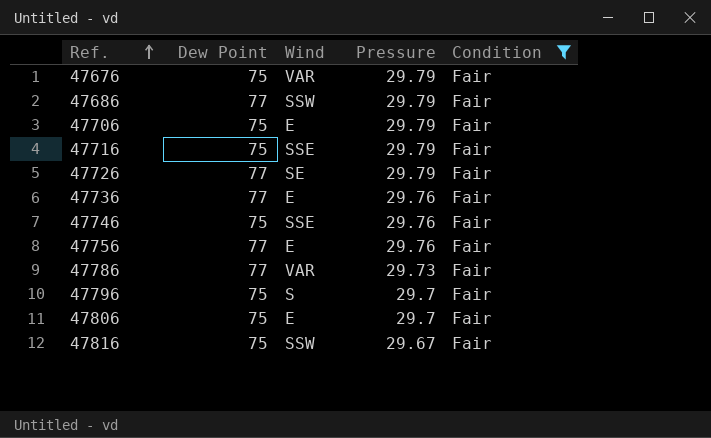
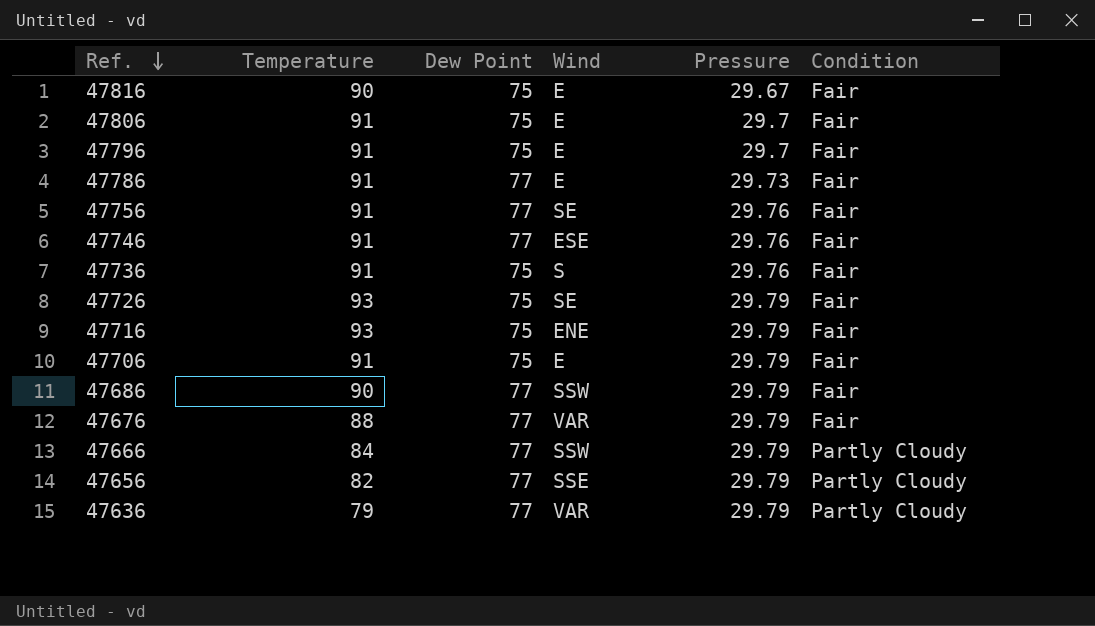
filter: Condition = Fair -> none
row order: Ref. ascending -> Ref. descending
column Temperature | position: none -> 2
47816 | Wind: SSW -> E
47796 | Wind: S -> E
47786 | Wind: VAR -> E
47756 | Wind: E -> SE
47746 | Dew Point: 75 -> 77
47746 | Wind: SSE -> ESE
47736 | Dew Point: 77 -> 75
47736 | Wind: E -> S
47726 | Dew Point: 77 -> 75
47716 | Wind: SSE -> ENE
47676 | Dew Point: 75 -> 77

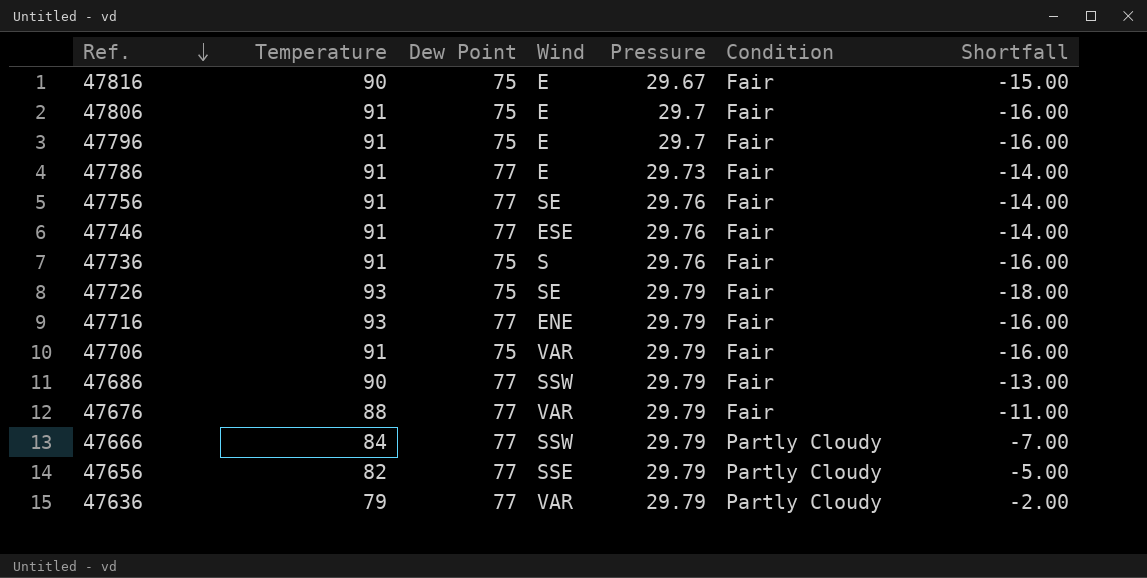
column Shortfall | formula: none -> [Dew Point] - [Temperature]
47716 | Dew Point: 75 -> 77
47706 | Wind: E -> VAR

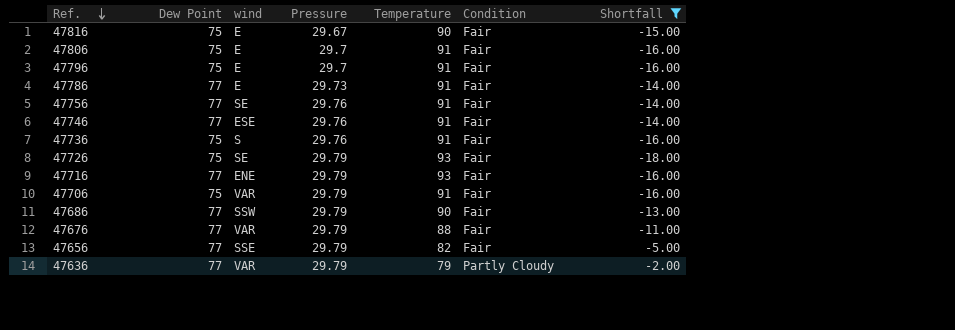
filter: none -> Shortfall != -7.00
column name: Wind -> wind
column Temperature | position: 2 -> 5
47656 | Condition: Partly Cloudy -> Fair

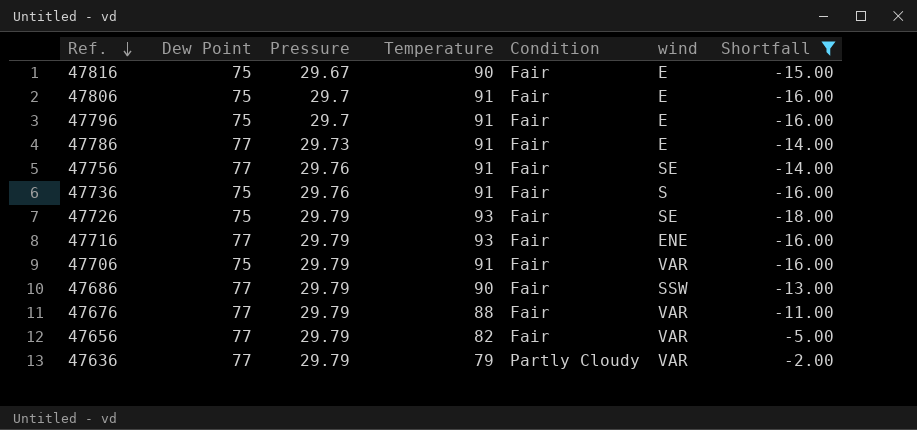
column wind | position: 3 -> 6
row 47746: 77 | ESE | 29.76 | 91 | Fair | -14.00 -> none
47656 | wind: SSE -> VAR

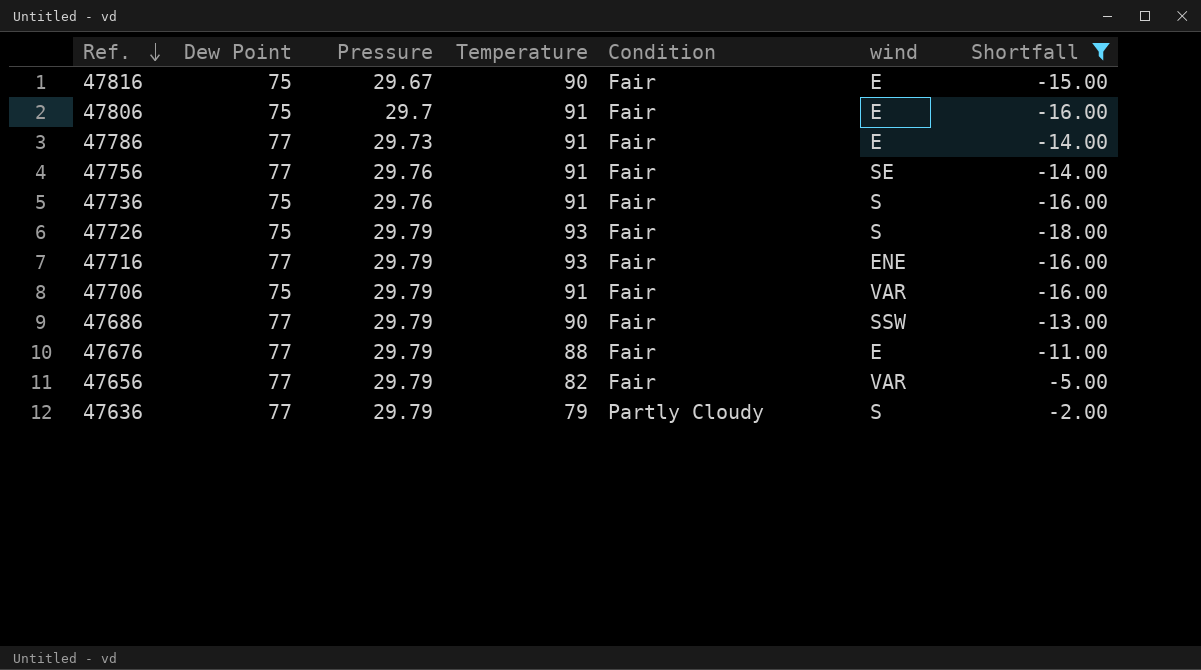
row 47796: 75 | 29.7 | 91 | Fair | E | -16.00 -> none
47726 | wind: SE -> S
47676 | wind: VAR -> E
47636 | wind: VAR -> S

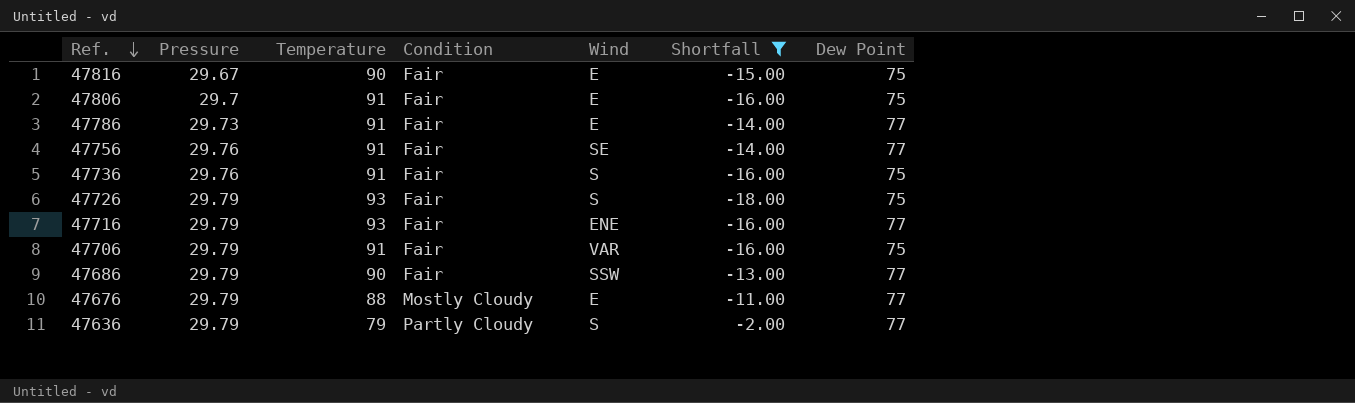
column name: wind -> Wind
column Dew Point | position: 2 -> 7
row 47656: 77 | 29.79 | 82 | Fair | VAR | -5.00 -> none
47676 | Condition: Fair -> Mostly Cloudy

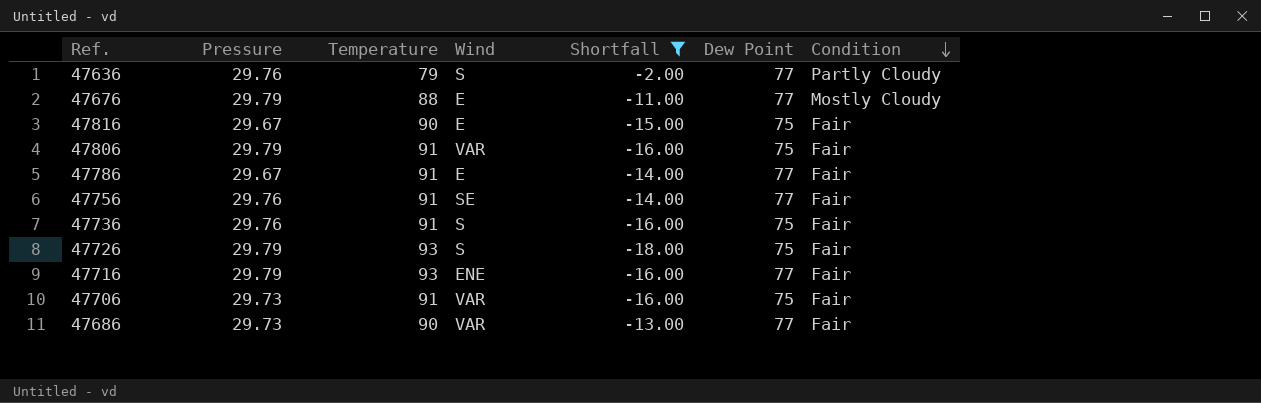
row order: Ref. descending -> Condition descending
column Condition | position: 4 -> 7
47636 | Pressure: 29.79 -> 29.76
47806 | Pressure: 29.7 -> 29.79
47806 | Wind: E -> VAR
47786 | Pressure: 29.73 -> 29.67
47706 | Pressure: 29.79 -> 29.73
47686 | Pressure: 29.79 -> 29.73
47686 | Wind: SSW -> VAR

